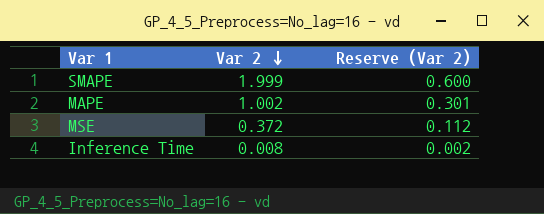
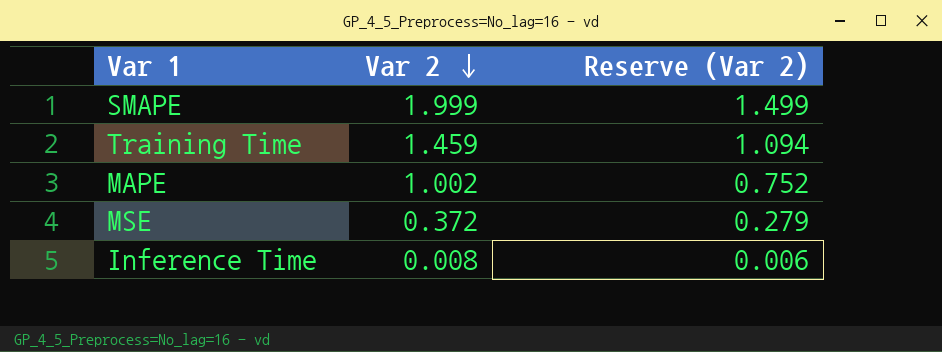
column Reserve (Var 2) | formula: [Var 2] * 0.3 -> [Var 2] * 0.75
row Training Time: none -> 1.459 | 1.094

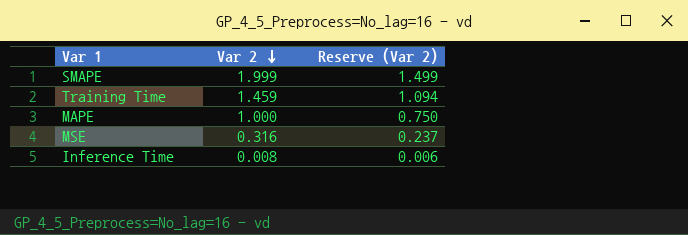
MAPE | Var 2: 1.002 -> 1.000
MAPE | Reserve (Var 2): 0.752 -> 0.750
MSE | Var 2: 0.372 -> 0.316
MSE | Reserve (Var 2): 0.279 -> 0.237

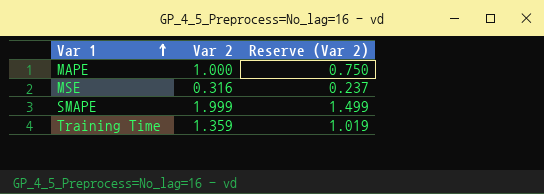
row order: Var 2 descending -> Var 1 ascending
row Inference Time: 0.008 | 0.006 -> none
Training Time | Var 2: 1.459 -> 1.359
Training Time | Reserve (Var 2): 1.094 -> 1.019

